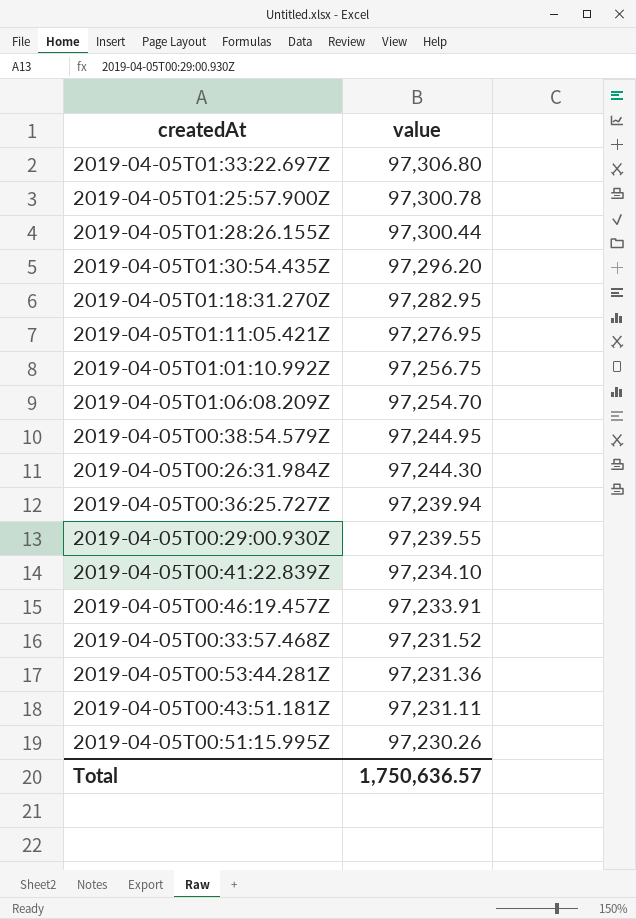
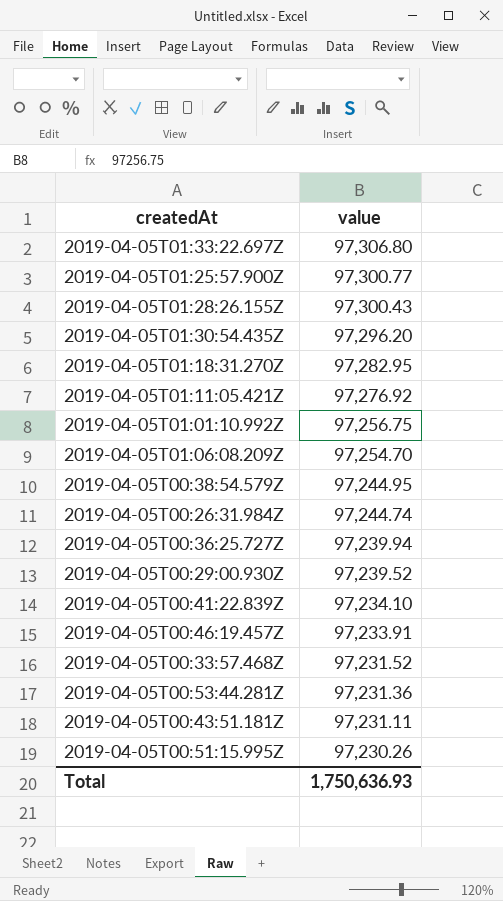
2019-04-05T01:25:57.900Z | value: 97,300.78 -> 97,300.77
2019-04-05T01:28:26.155Z | value: 97,300.44 -> 97,300.43
2019-04-05T01:11:05.421Z | value: 97,276.95 -> 97,276.92
2019-04-05T00:26:31.984Z | value: 97,244.30 -> 97,244.74
2019-04-05T00:29:00.930Z | value: 97,239.55 -> 97,239.52
Total | value: 1,750,636.57 -> 1,750,636.93

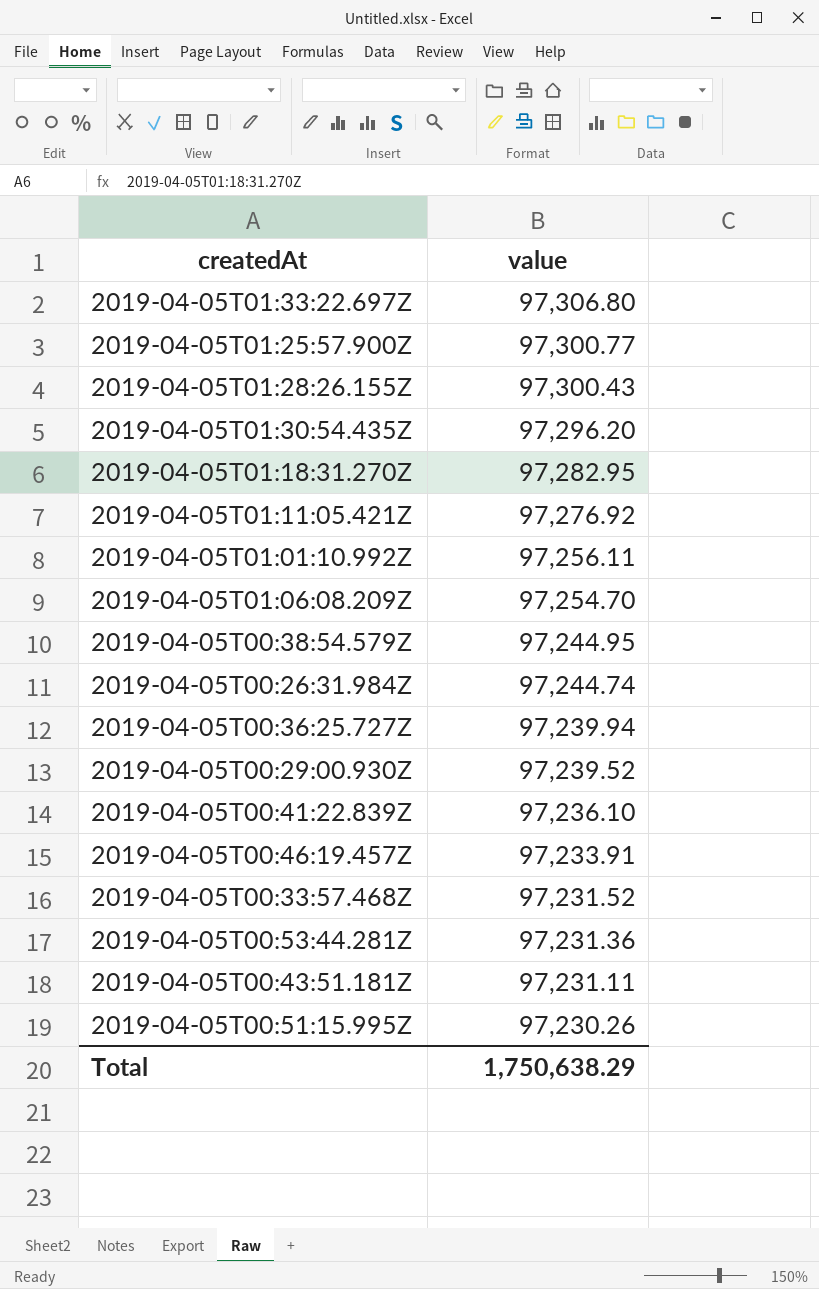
2019-04-05T01:01:10.992Z | value: 97,256.75 -> 97,256.11
2019-04-05T00:41:22.839Z | value: 97,234.10 -> 97,236.10
Total | value: 1,750,636.93 -> 1,750,638.29

